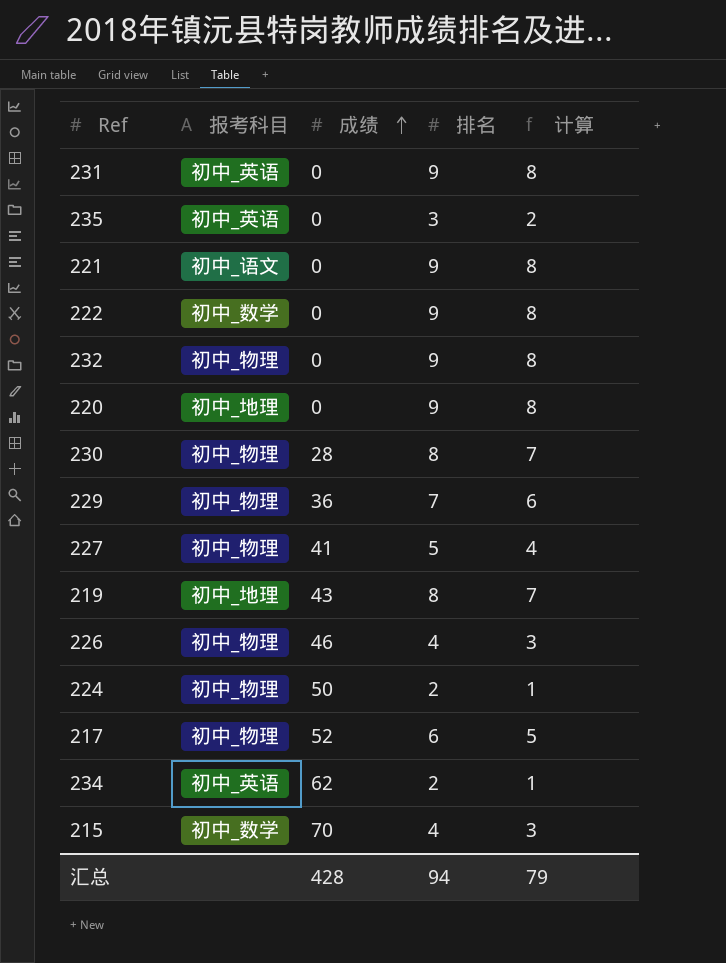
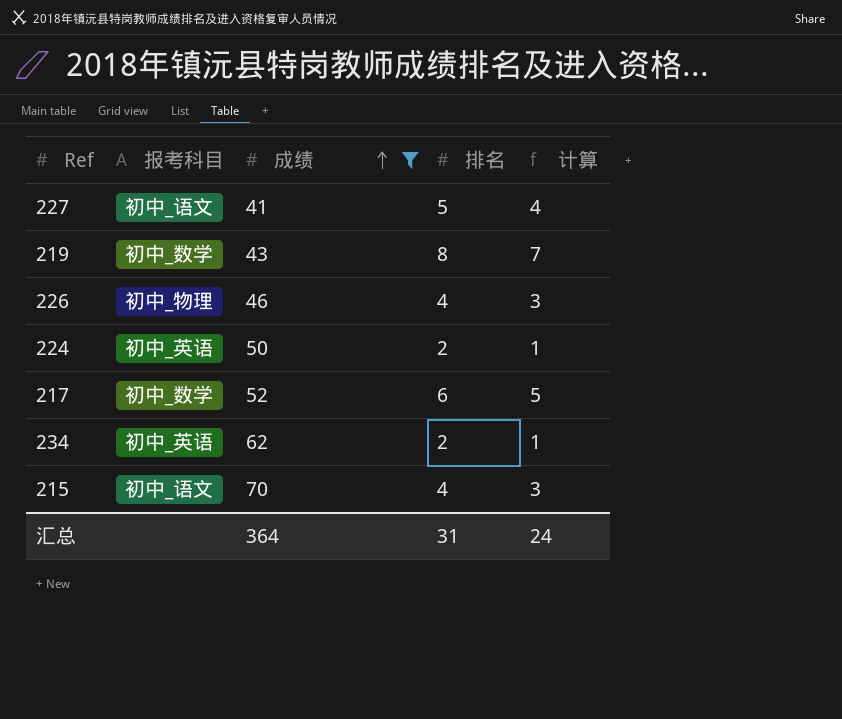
filter: none -> 成绩 >= 41
227 | 报考科目: 初中_物理 -> 初中_语文
219 | 报考科目: 初中_地理 -> 初中_数学
224 | 报考科目: 初中_物理 -> 初中_英语
217 | 报考科目: 初中_物理 -> 初中_数学
215 | 报考科目: 初中_数学 -> 初中_语文
汇总 | 成绩: 428 -> 364
汇总 | 排名: 94 -> 31
汇总 | 计算: 79 -> 24

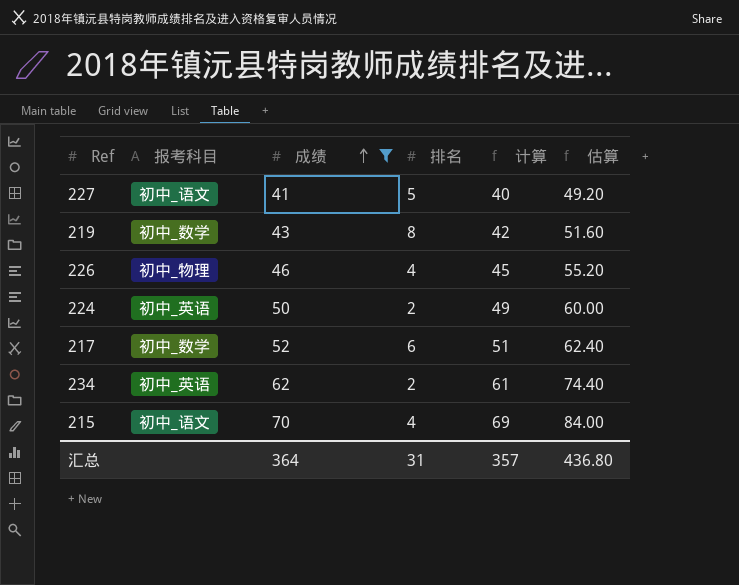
column 计算 | formula: [排名] - 1 -> [成绩] - 1
column 估算 | formula: none -> [成绩] * 1.2
汇总 | 计算: 24 -> 357

